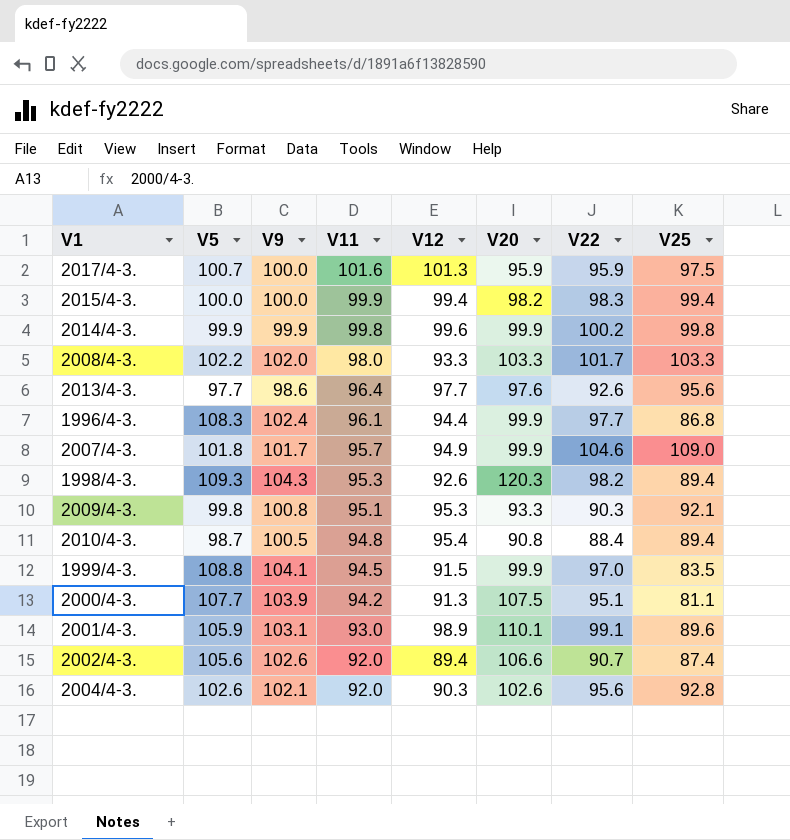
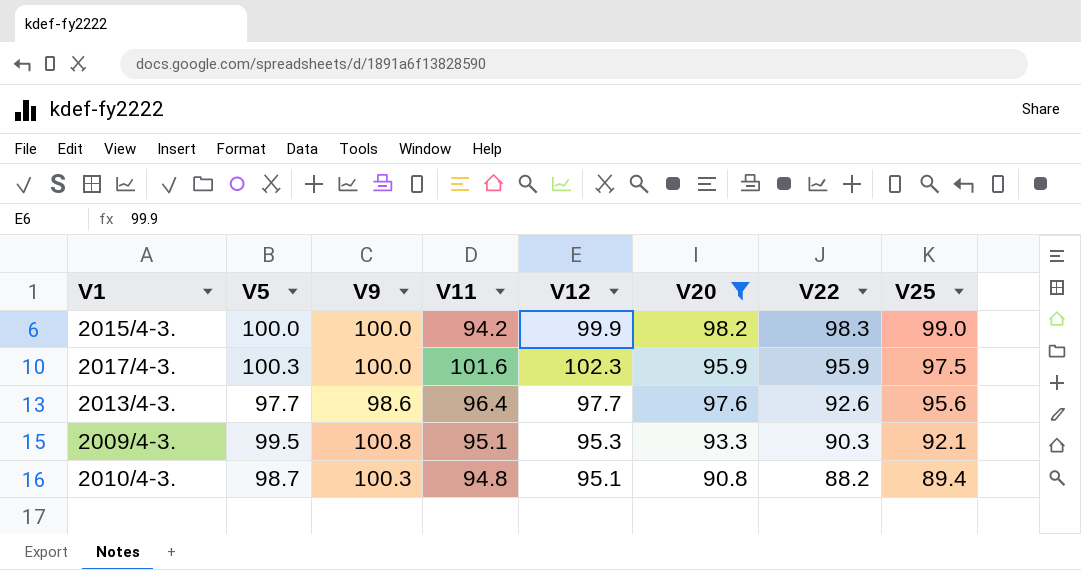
filter: none -> V20 <= 98.2
row order: V11 descending -> V22 descending
2015/4-3. | V11: 99.9 -> 94.2
2015/4-3. | V12: 99.4 -> 99.9
2015/4-3. | V25: 99.4 -> 99.0
2017/4-3. | V5: 100.7 -> 100.3
2017/4-3. | V12: 101.3 -> 102.3
2009/4-3. | V5: 99.8 -> 99.5
2010/4-3. | V9: 100.5 -> 100.3
2010/4-3. | V12: 95.4 -> 95.1
2010/4-3. | V22: 88.4 -> 88.2

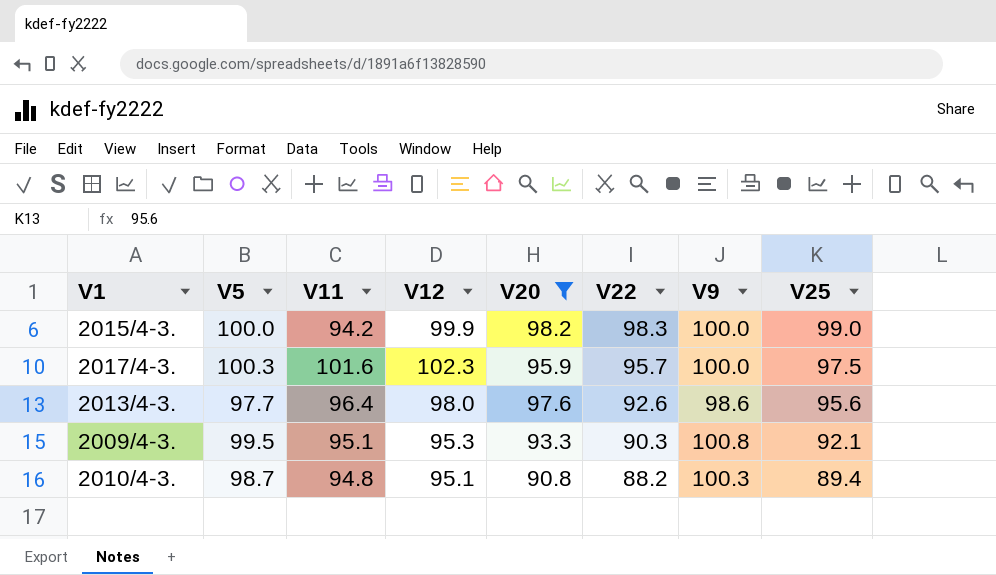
column V9 | position: 3 -> 7
2017/4-3. | V22: 95.9 -> 95.7
2013/4-3. | V12: 97.7 -> 98.0

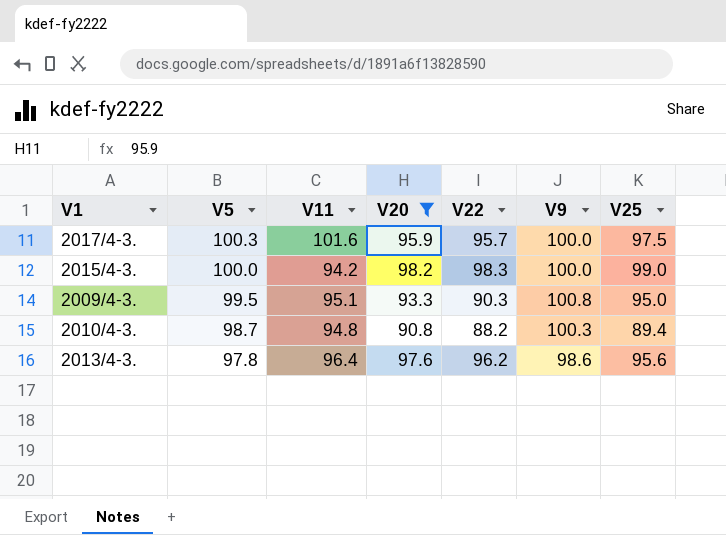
row order: V22 descending -> V5 descending
column V12 | position: 4 -> none
2009/4-3. | V25: 92.1 -> 95.0
2013/4-3. | V5: 97.7 -> 97.8
2013/4-3. | V22: 92.6 -> 96.2

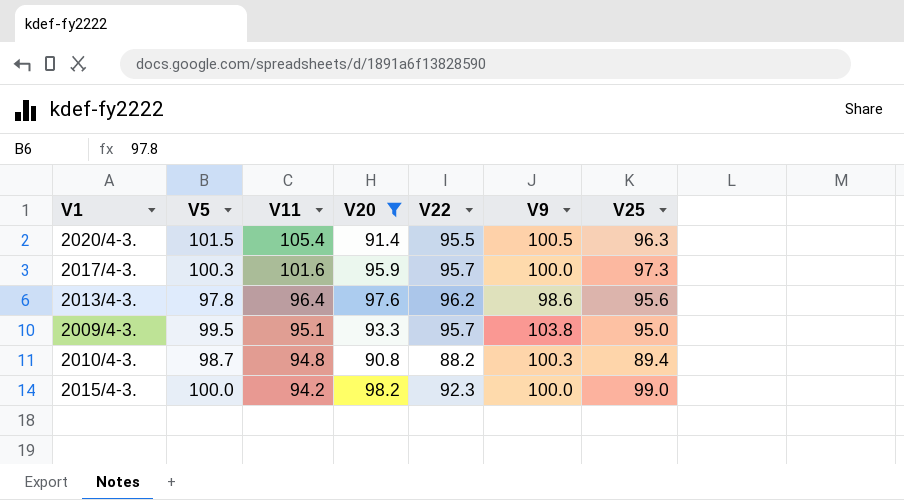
row order: V5 descending -> V11 descending
row 2020/4-3.: none -> 101.5 | 105.4 | 91.4 | 95.5 | 100.5 | 96.3
2017/4-3. | V25: 97.5 -> 97.3
2009/4-3. | V22: 90.3 -> 95.7
2009/4-3. | V9: 100.8 -> 103.8
2015/4-3. | V22: 98.3 -> 92.3

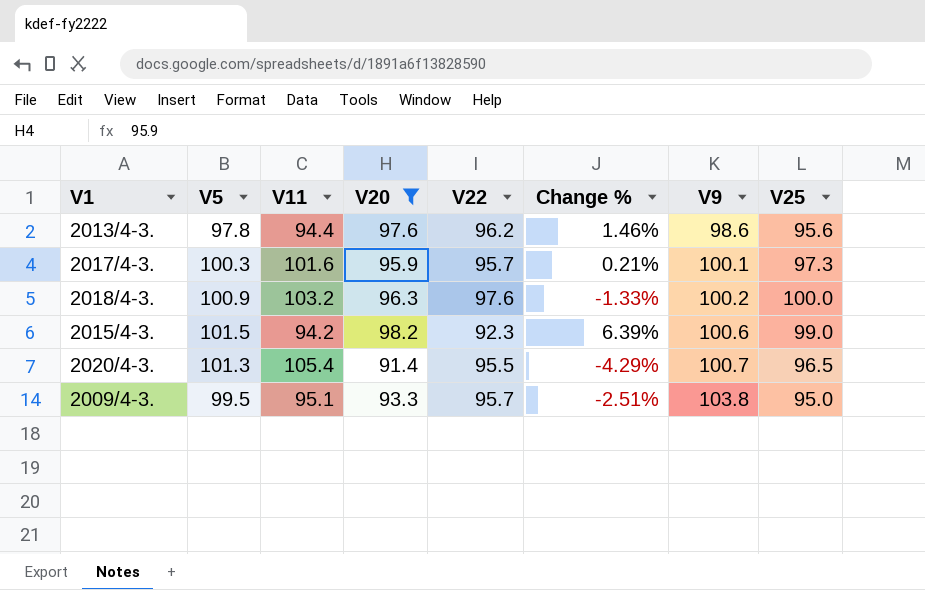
row order: V11 descending -> V9 ascending
column Change % | formula: none -> ([V20] - [V22]) / [V22]
row 2010/4-3.: 98.7 | 94.8 | 90.8 | 88.2 | 100.3 | 89.4 -> none
2013/4-3. | V11: 96.4 -> 94.4
2017/4-3. | V9: 100.0 -> 100.1
row 2018/4-3.: none -> 100.9 | 103.2 | 96.3 | 97.6 | -1.33% | 100.2 | 100.0
2015/4-3. | V5: 100.0 -> 101.5
2015/4-3. | V9: 100.0 -> 100.6
2020/4-3. | V5: 101.5 -> 101.3
2020/4-3. | V9: 100.5 -> 100.7
2020/4-3. | V25: 96.3 -> 96.5

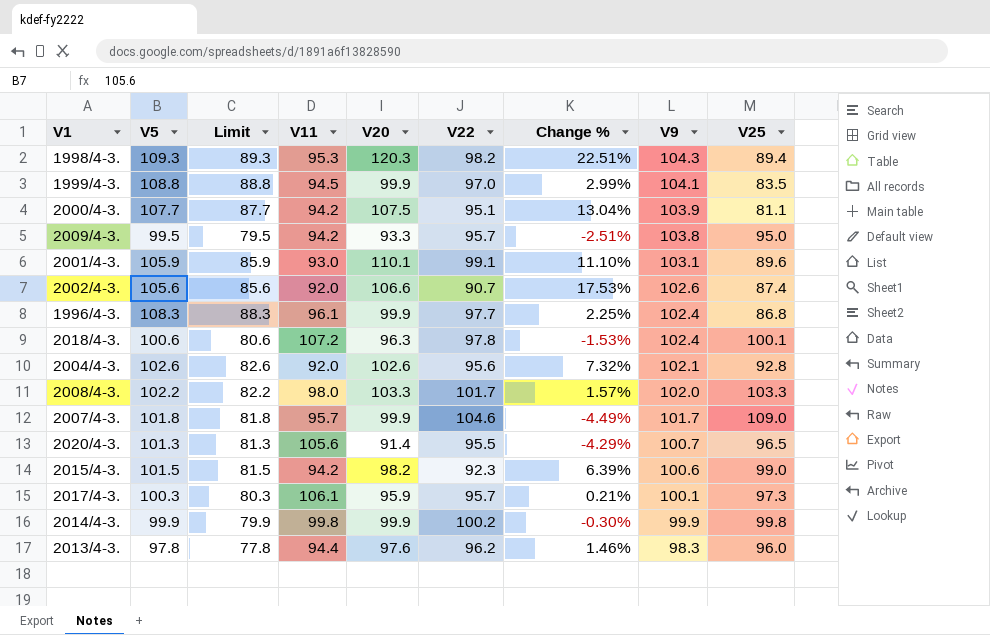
filter: V20 <= 98.2 -> none
row order: V9 ascending -> V9 descending
column Limit | formula: none -> [V5] - 20
2009/4-3. | V11: 95.1 -> 94.2
2018/4-3. | V5: 100.9 -> 100.6
2018/4-3. | V11: 103.2 -> 107.2
2018/4-3. | V22: 97.6 -> 97.8
2018/4-3. | Change %: -1.33% -> -1.53%
2018/4-3. | V9: 100.2 -> 102.4
2018/4-3. | V25: 100.0 -> 100.1
2020/4-3. | V11: 105.4 -> 105.6
2017/4-3. | V11: 101.6 -> 106.1
2013/4-3. | V9: 98.6 -> 98.3
2013/4-3. | V25: 95.6 -> 96.0

